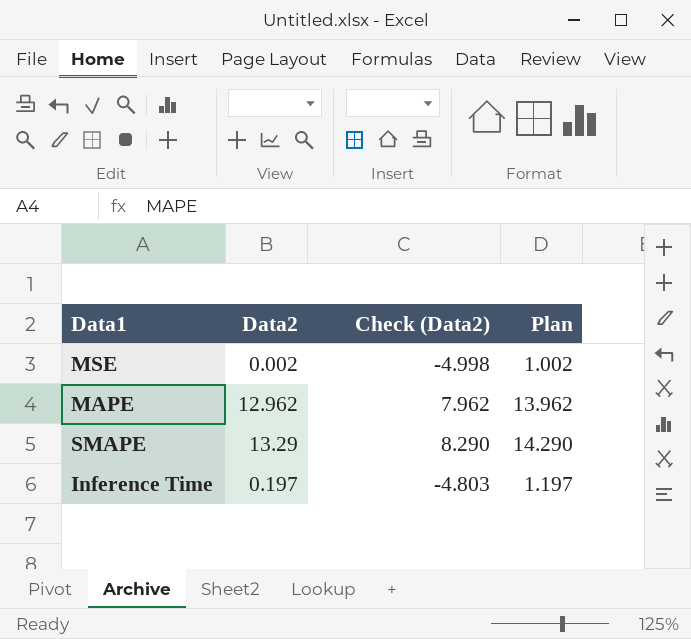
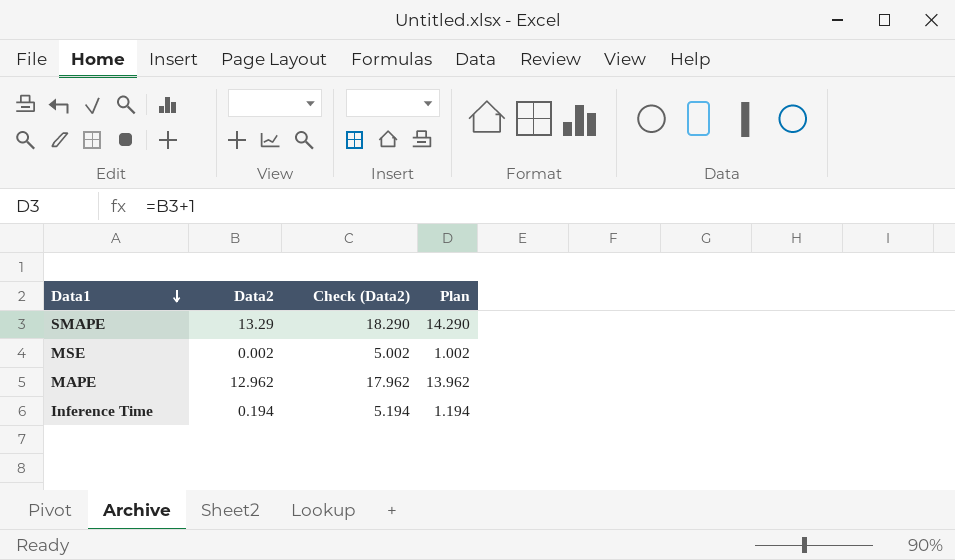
row order: none -> Data1 descending
column Check (Data2) | formula: [Data2] - 5 -> [Data2] + 5
Inference Time | Data2: 0.197 -> 0.194
Inference Time | Plan: 1.197 -> 1.194

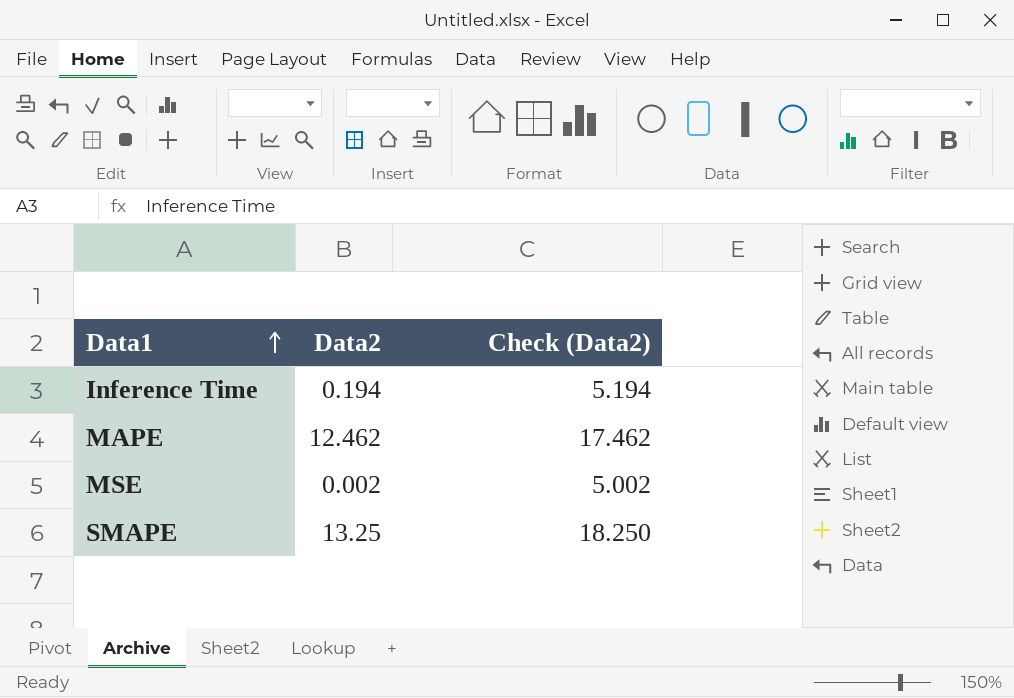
row order: Data1 descending -> Data1 ascending
column Plan | formula: [Data2] + 1 -> none
MAPE | Data2: 12.962 -> 12.462
MAPE | Check (Data2): 17.962 -> 17.462
SMAPE | Data2: 13.29 -> 13.25
SMAPE | Check (Data2): 18.290 -> 18.250

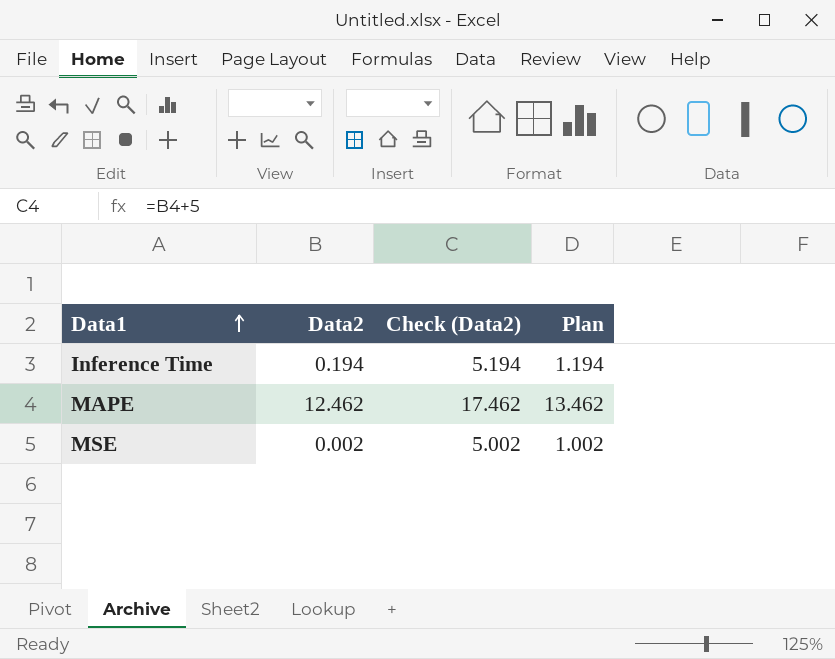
column Plan | formula: none -> [Data2] + 1
row SMAPE: 13.25 | 18.250 -> none

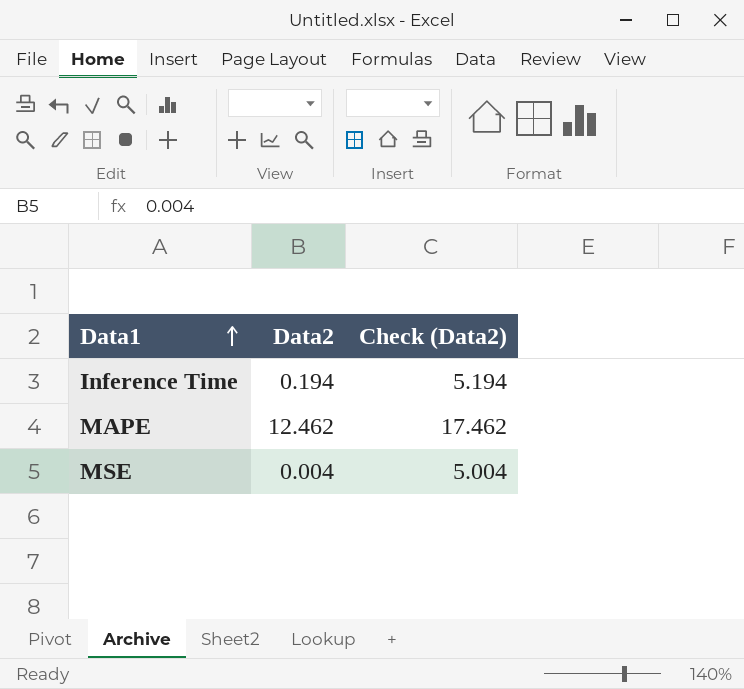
column Plan | formula: [Data2] + 1 -> none
MSE | Data2: 0.002 -> 0.004
MSE | Check (Data2): 5.002 -> 5.004

